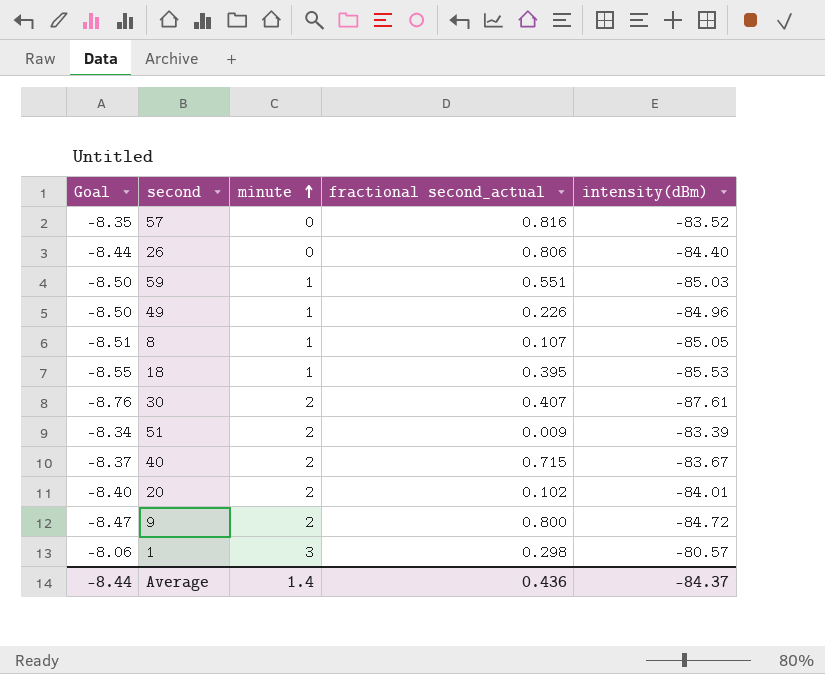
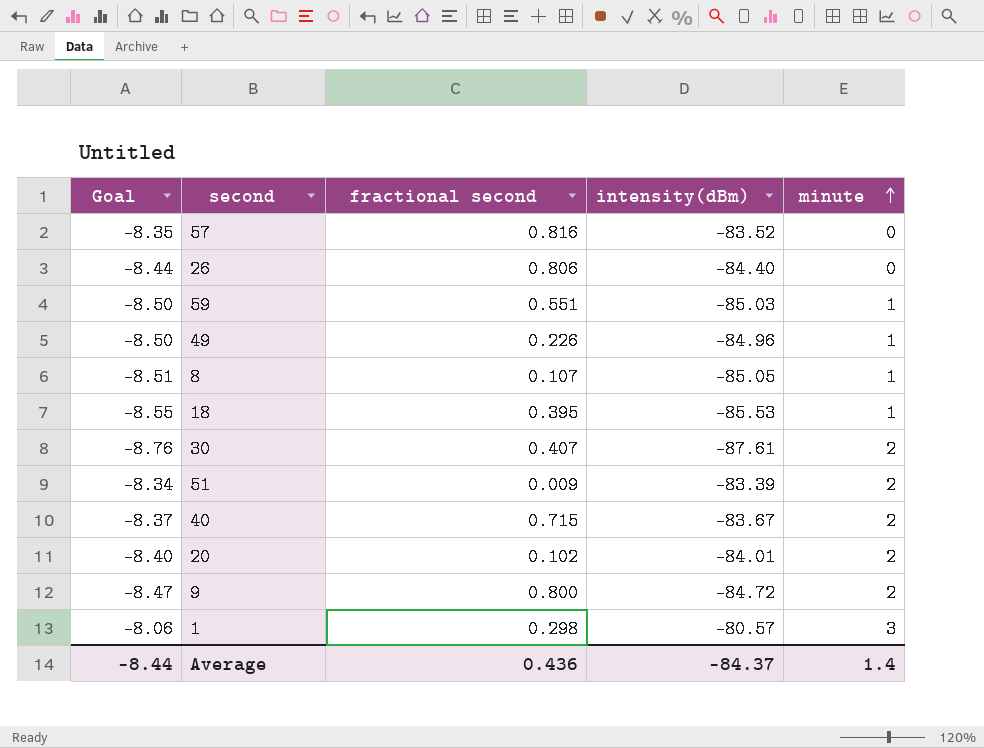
column name: fractional second_actual -> fractional second
column minute | position: 3 -> 5

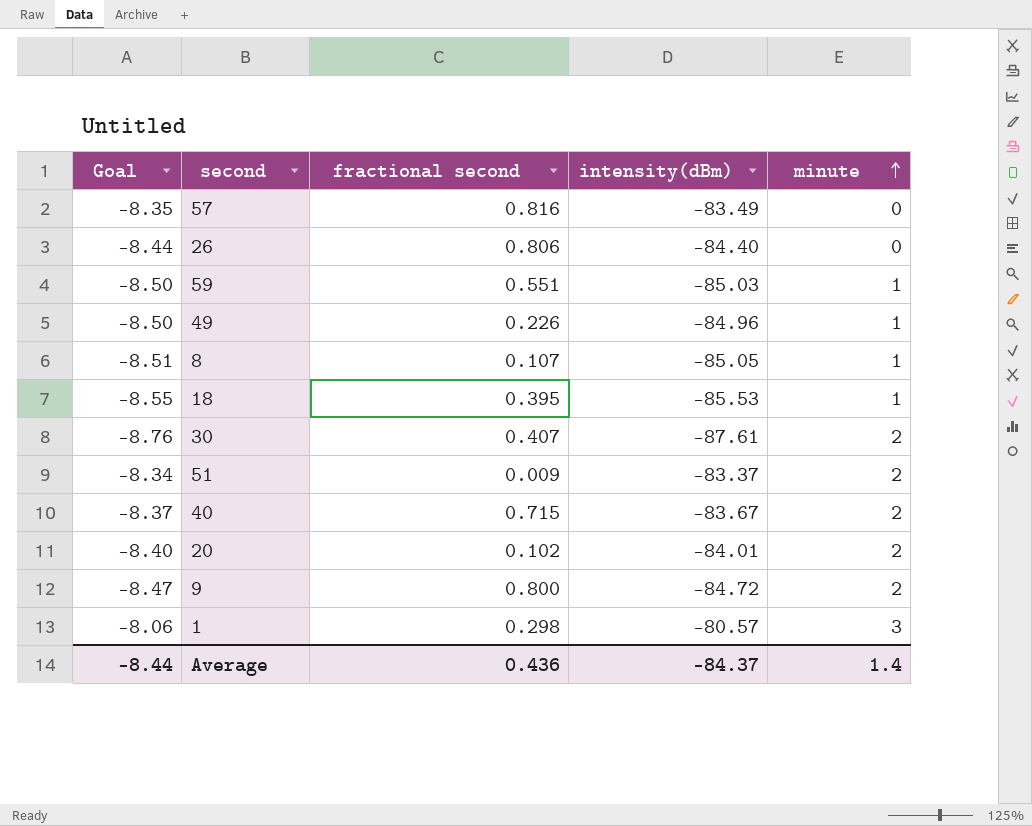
57 | intensity(dBm): -83.52 -> -83.49
51 | intensity(dBm): -83.39 -> -83.37

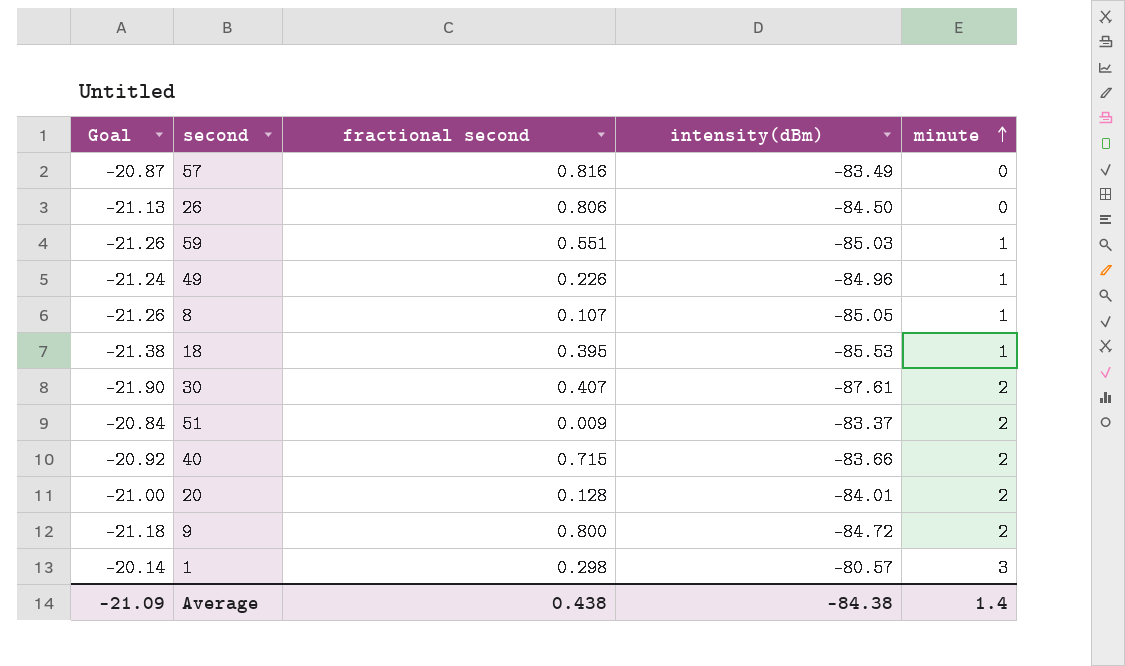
column Goal | formula: [intensity(dBm)] * 0.1 -> [intensity(dBm)] * 0.25
26 | intensity(dBm): -84.40 -> -84.50
40 | intensity(dBm): -83.67 -> -83.66
20 | fractional second: 0.102 -> 0.128
Average | Goal: -8.44 -> -21.09
Average | fractional second: 0.436 -> 0.438
Average | intensity(dBm): -84.37 -> -84.38

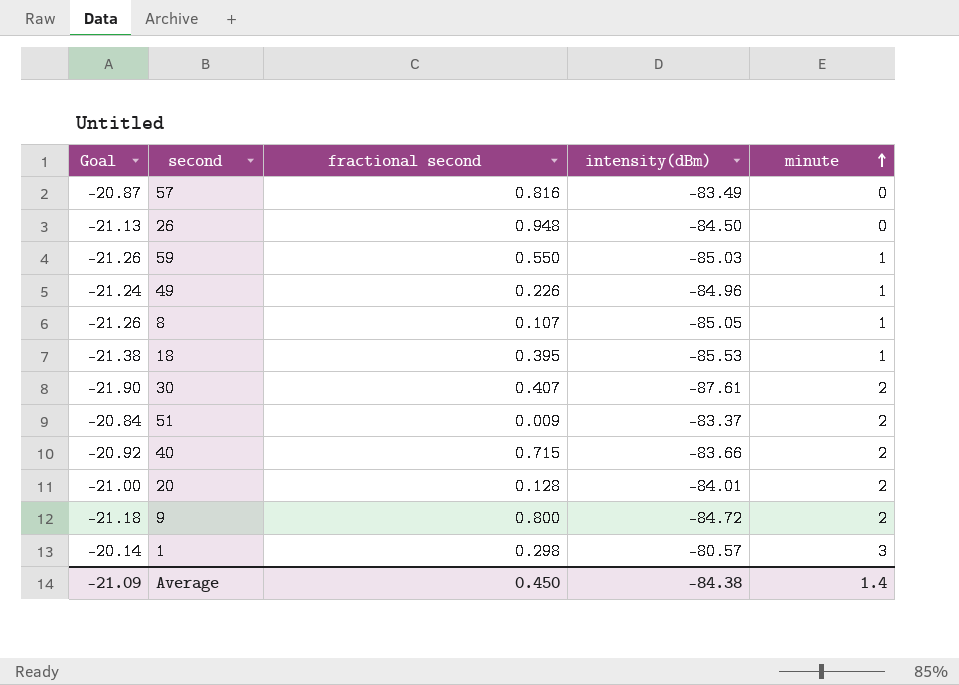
26 | fractional second: 0.806 -> 0.948
59 | fractional second: 0.551 -> 0.550
Average | fractional second: 0.438 -> 0.450

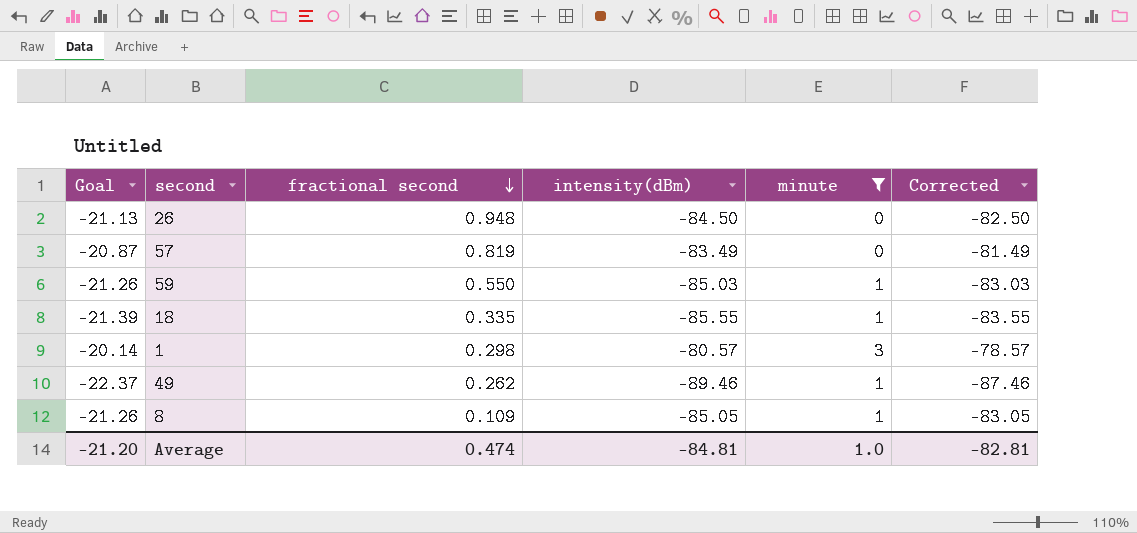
filter: none -> minute != 2
row order: minute ascending -> fractional second descending
column Corrected | formula: none -> [intensity(dBm)] + 2
57 | fractional second: 0.816 -> 0.819
18 | Goal: -21.38 -> -21.39
18 | fractional second: 0.395 -> 0.335
18 | intensity(dBm): -85.53 -> -85.55
49 | Goal: -21.24 -> -22.37
49 | fractional second: 0.226 -> 0.262
49 | intensity(dBm): -84.96 -> -89.46
8 | fractional second: 0.107 -> 0.109
Average | Goal: -21.09 -> -21.20
Average | fractional second: 0.450 -> 0.474
Average | intensity(dBm): -84.38 -> -84.81
Average | minute: 1.4 -> 1.0

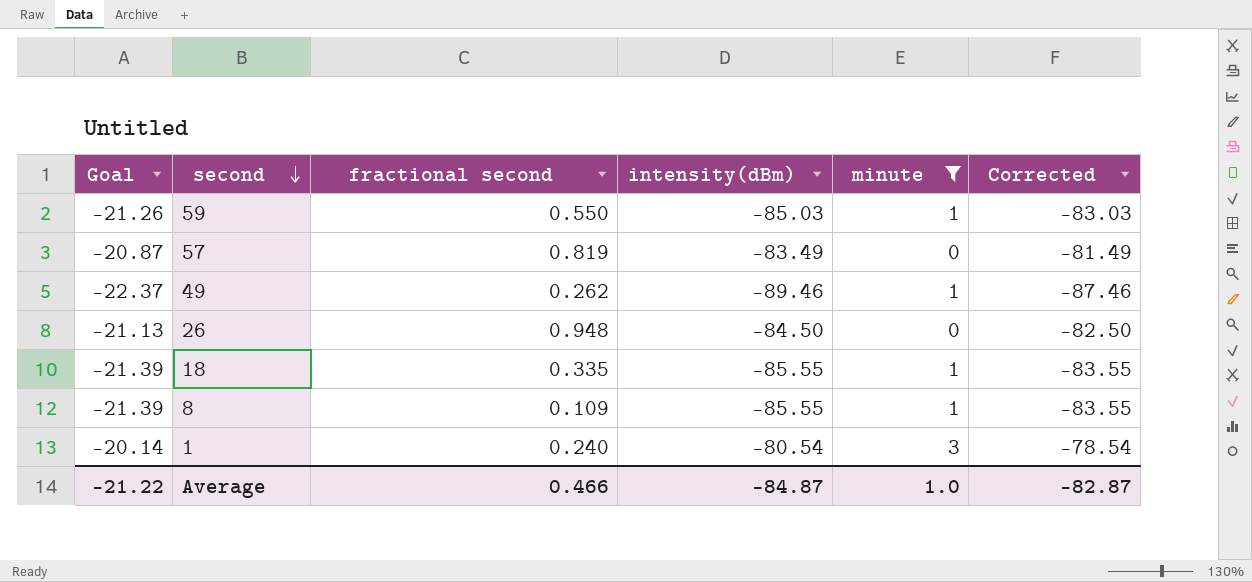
row order: fractional second descending -> second descending
8 | Goal: -21.26 -> -21.39
8 | intensity(dBm): -85.05 -> -85.55
8 | Corrected: -83.05 -> -83.55
1 | fractional second: 0.298 -> 0.240
1 | intensity(dBm): -80.57 -> -80.54
1 | Corrected: -78.57 -> -78.54
Average | Goal: -21.20 -> -21.22
Average | fractional second: 0.474 -> 0.466
Average | intensity(dBm): -84.81 -> -84.87
Average | Corrected: -82.81 -> -82.87

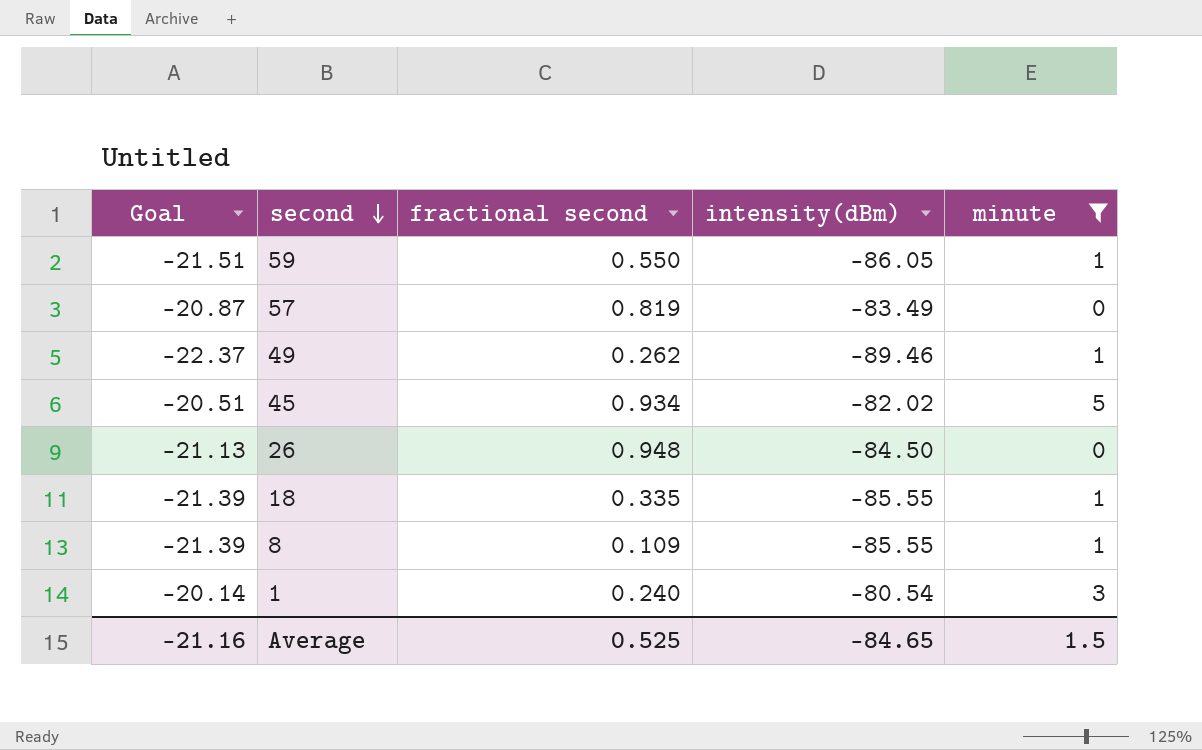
column Corrected | formula: [intensity(dBm)] + 2 -> none
59 | Goal: -21.26 -> -21.51
59 | intensity(dBm): -85.03 -> -86.05
row 45: none -> -20.51 | 0.934 | -82.02 | 5
Average | Goal: -21.22 -> -21.16
Average | fractional second: 0.466 -> 0.525
Average | intensity(dBm): -84.87 -> -84.65
Average | minute: 1.0 -> 1.5

